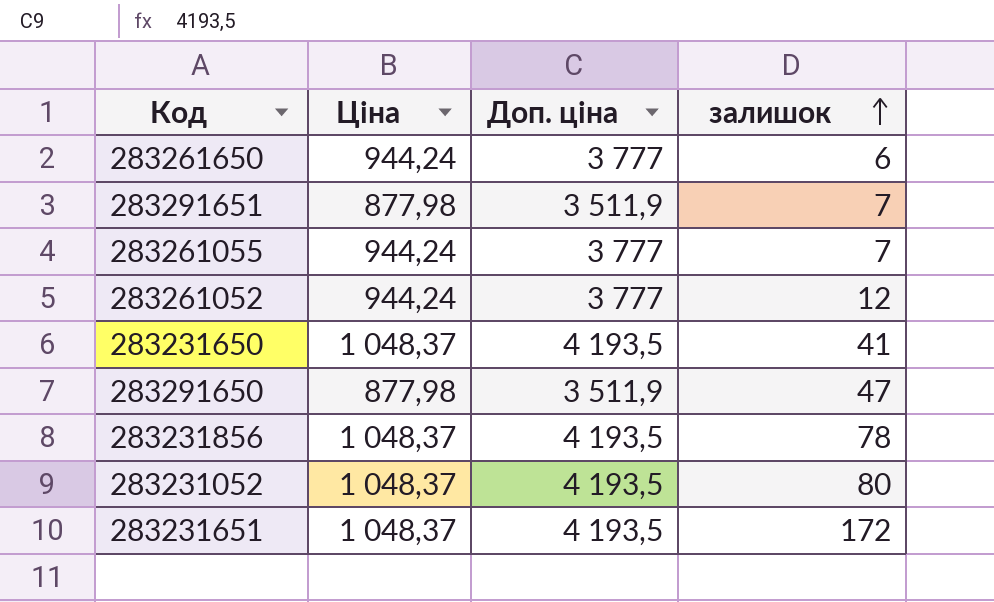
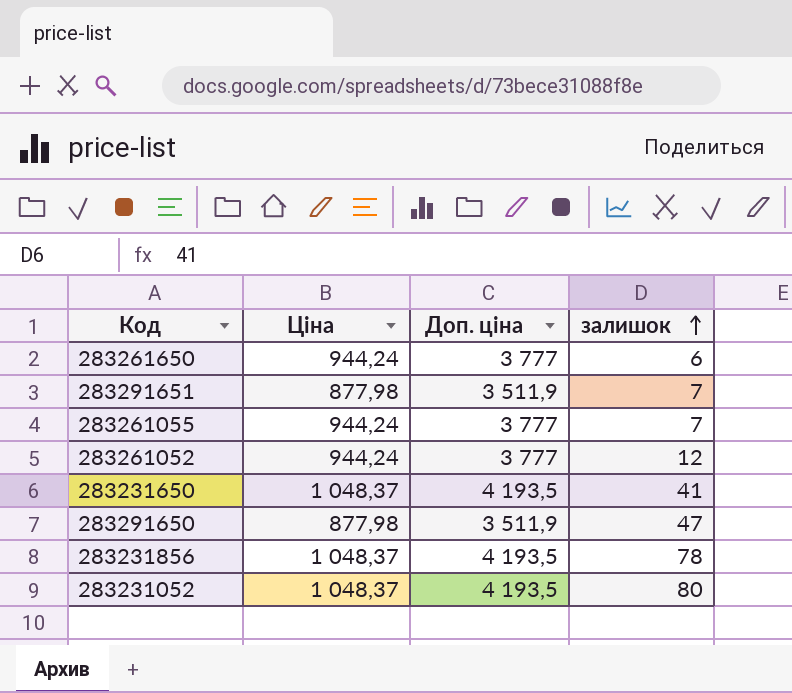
row 283231651: 1 048,37 | 4 193,5 | 172 -> none

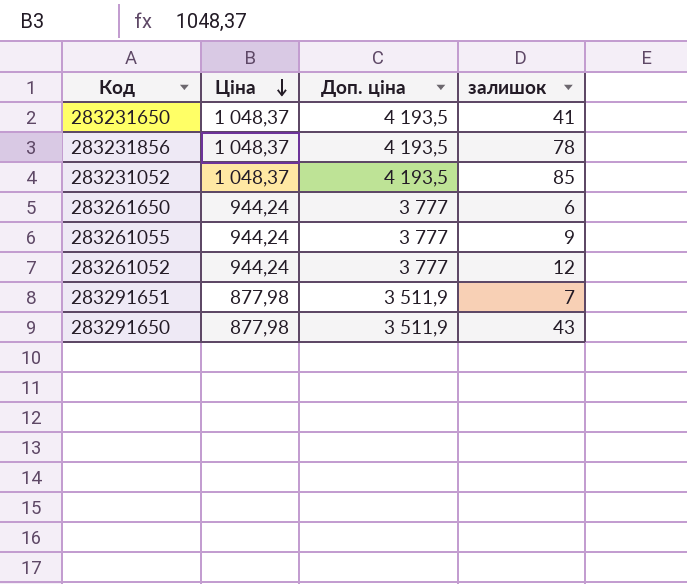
row order: залишок ascending -> Ціна descending
283231052 | залишок: 80 -> 85
283261055 | залишок: 7 -> 9
283291650 | залишок: 47 -> 43

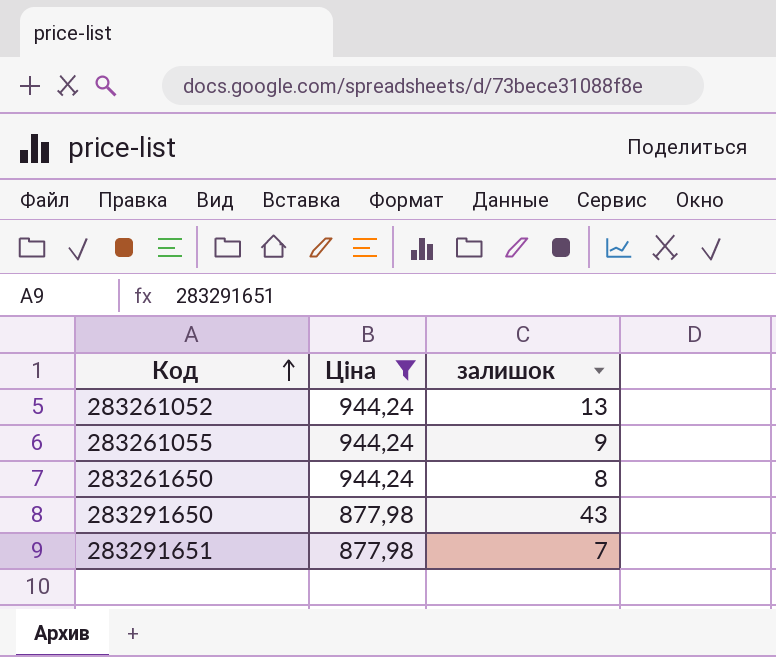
filter: none -> Ціна != 1 048,37
row order: Ціна descending -> Код ascending
column Доп. ціна | position: 3 -> none
283261052 | залишок: 12 -> 13
283261650 | залишок: 6 -> 8

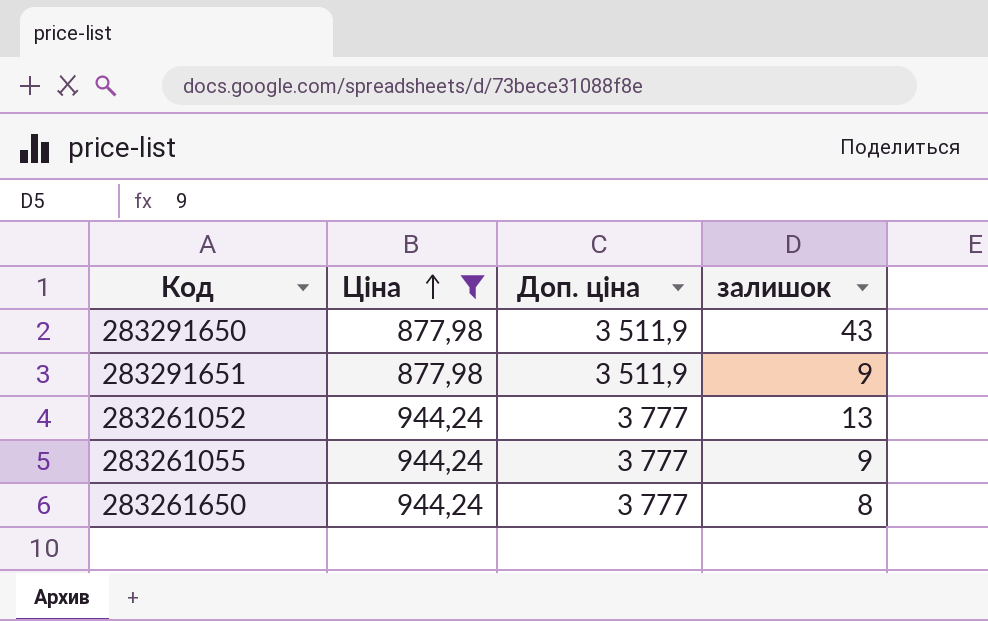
row order: Код ascending -> Ціна ascending
column Доп. ціна | position: none -> 3
283291651 | залишок: 7 -> 9

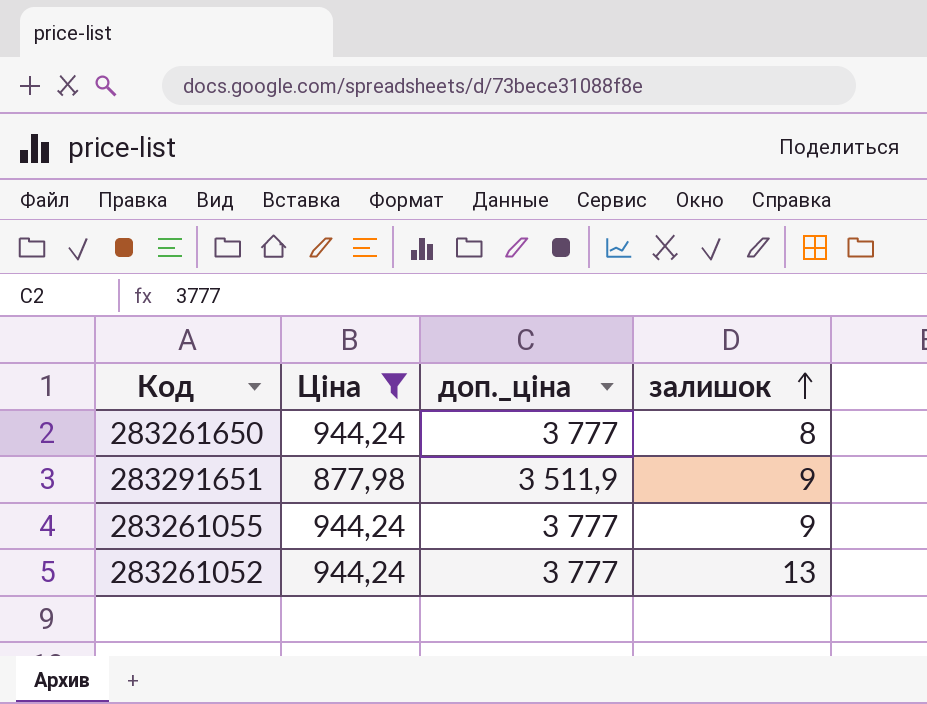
row order: Ціна ascending -> залишок ascending
column name: Доп. ціна -> доп._ціна
row 283291650: 877,98 | 3 511,9 | 43 -> none

